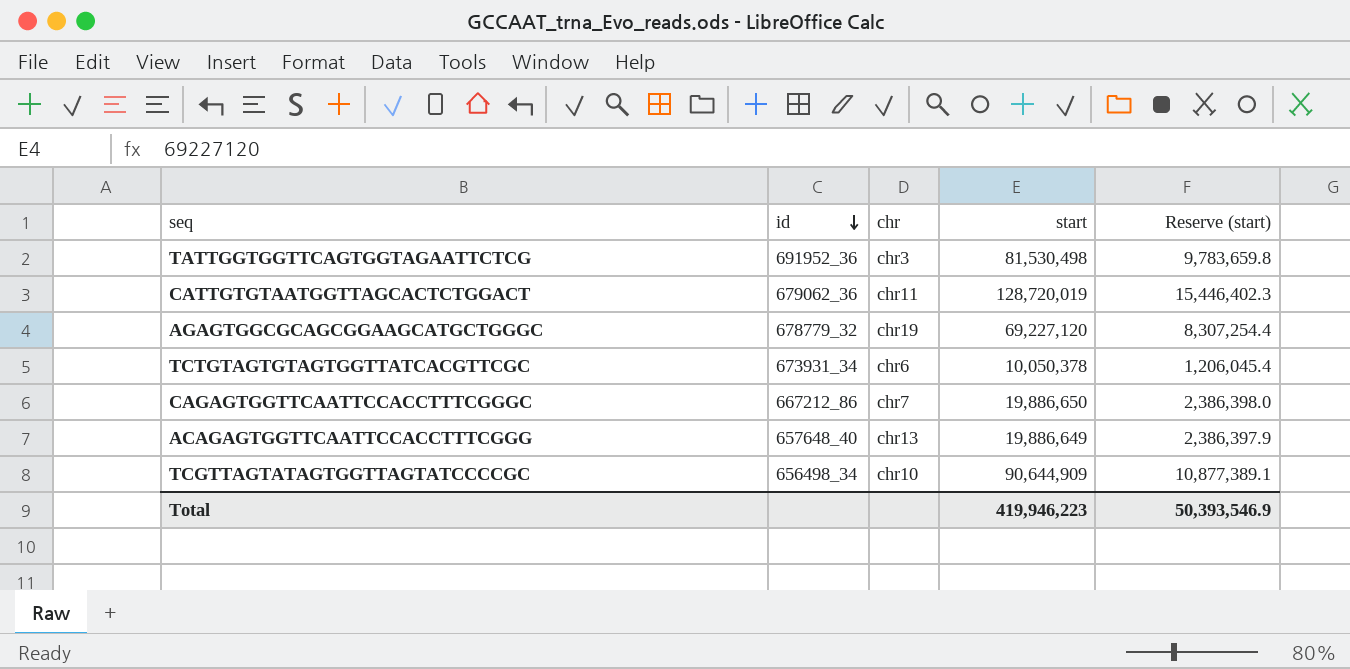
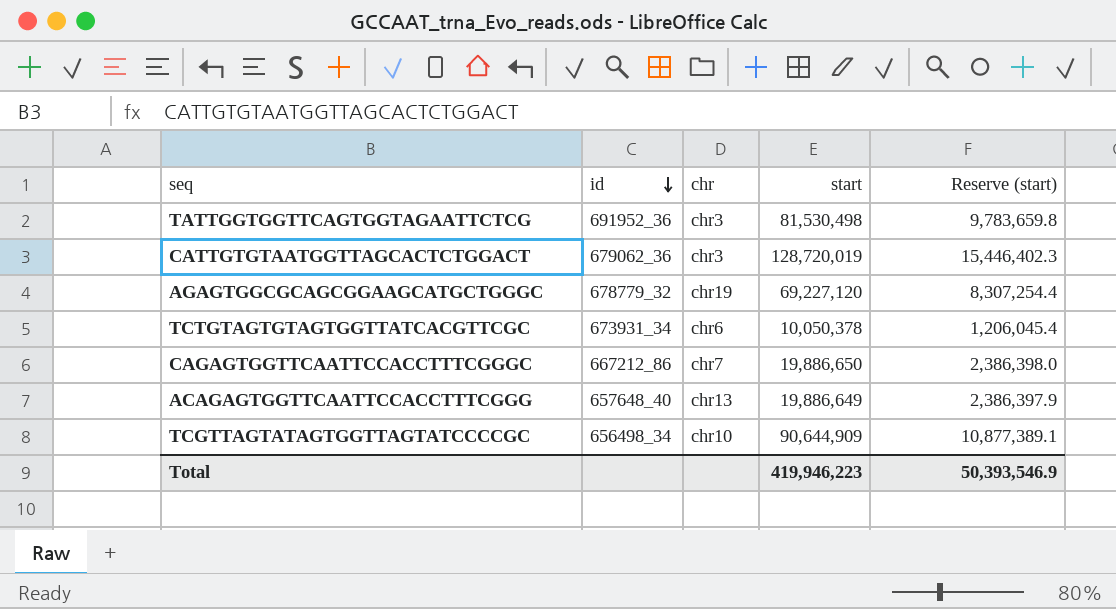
CATTGTGTAATGGTTAGCACTCTGGACT | chr: chr11 -> chr3

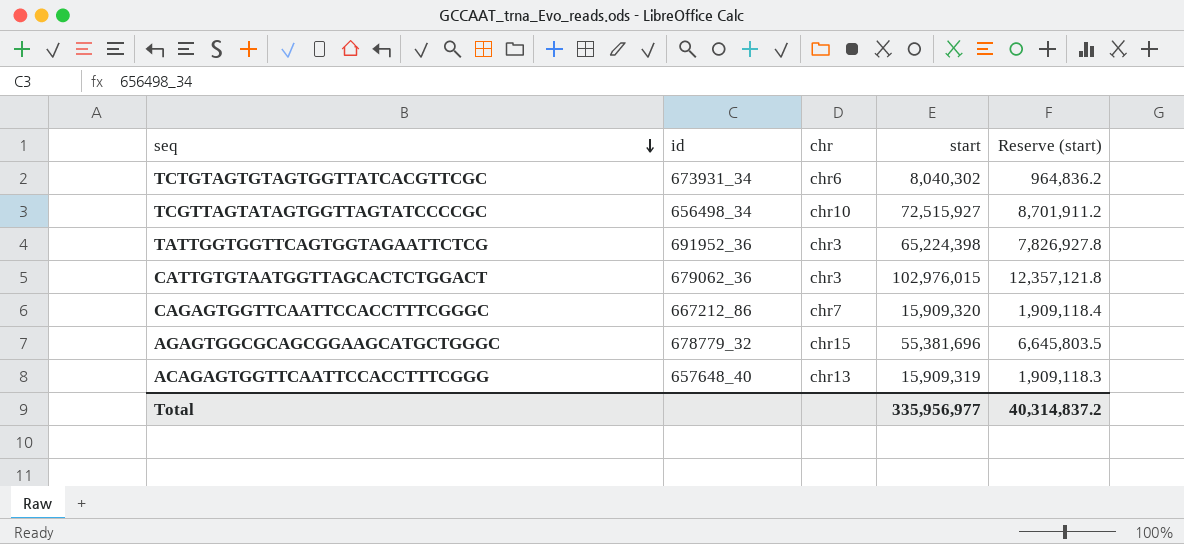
row order: id descending -> seq descending
TCTGTAGTGTAGTGGTTATCACGTTCGC | start: 10,050,378 -> 8,040,302
TCTGTAGTGTAGTGGTTATCACGTTCGC | Reserve (start): 1,206,045.4 -> 964,836.2
TCGTTAGTATAGTGGTTAGTATCCCCGC | start: 90,644,909 -> 72,515,927
TCGTTAGTATAGTGGTTAGTATCCCCGC | Reserve (start): 10,877,389.1 -> 8,701,911.2
TATTGGTGGTTCAGTGGTAGAATTCTCG | start: 81,530,498 -> 65,224,398
TATTGGTGGTTCAGTGGTAGAATTCTCG | Reserve (start): 9,783,659.8 -> 7,826,927.8
CATTGTGTAATGGTTAGCACTCTGGACT | start: 128,720,019 -> 102,976,015
CATTGTGTAATGGTTAGCACTCTGGACT | Reserve (start): 15,446,402.3 -> 12,357,121.8
CAGAGTGGTTCAATTCCACCTTTCGGGC | start: 19,886,650 -> 15,909,320
CAGAGTGGTTCAATTCCACCTTTCGGGC | Reserve (start): 2,386,398.0 -> 1,909,118.4
AGAGTGGCGCAGCGGAAGCATGCTGGGC | chr: chr19 -> chr15
AGAGTGGCGCAGCGGAAGCATGCTGGGC | start: 69,227,120 -> 55,381,696
AGAGTGGCGCAGCGGAAGCATGCTGGGC | Reserve (start): 8,307,254.4 -> 6,645,803.5
ACAGAGTGGTTCAATTCCACCTTTCGGG | start: 19,886,649 -> 15,909,319
ACAGAGTGGTTCAATTCCACCTTTCGGG | Reserve (start): 2,386,397.9 -> 1,909,118.3
Total | start: 419,946,223 -> 335,956,977
Total | Reserve (start): 50,393,546.9 -> 40,314,837.2

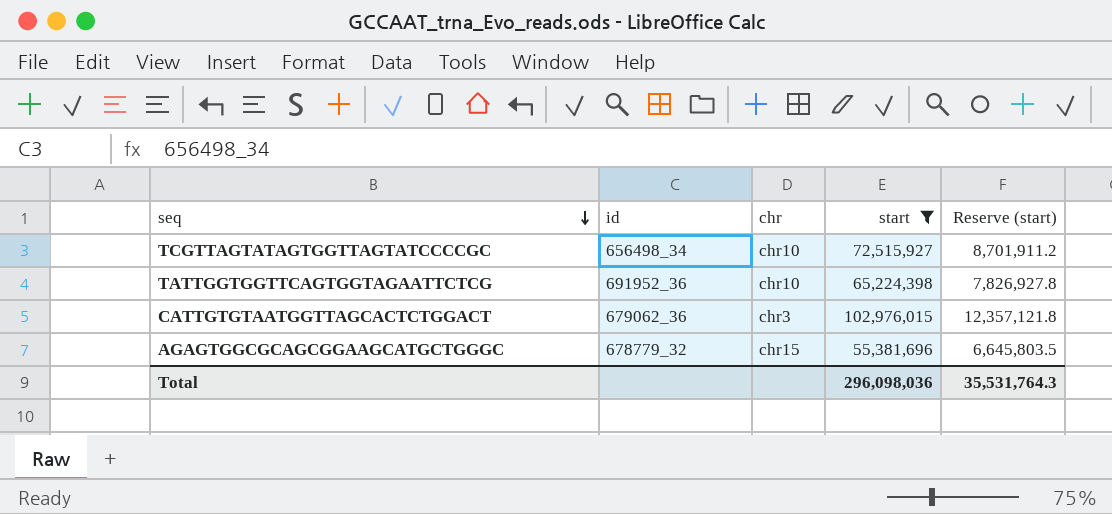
filter: none -> start >= 55,381,696
TATTGGTGGTTCAGTGGTAGAATTCTCG | chr: chr3 -> chr10
Total | start: 335,956,977 -> 296,098,036
Total | Reserve (start): 40,314,837.2 -> 35,531,764.3

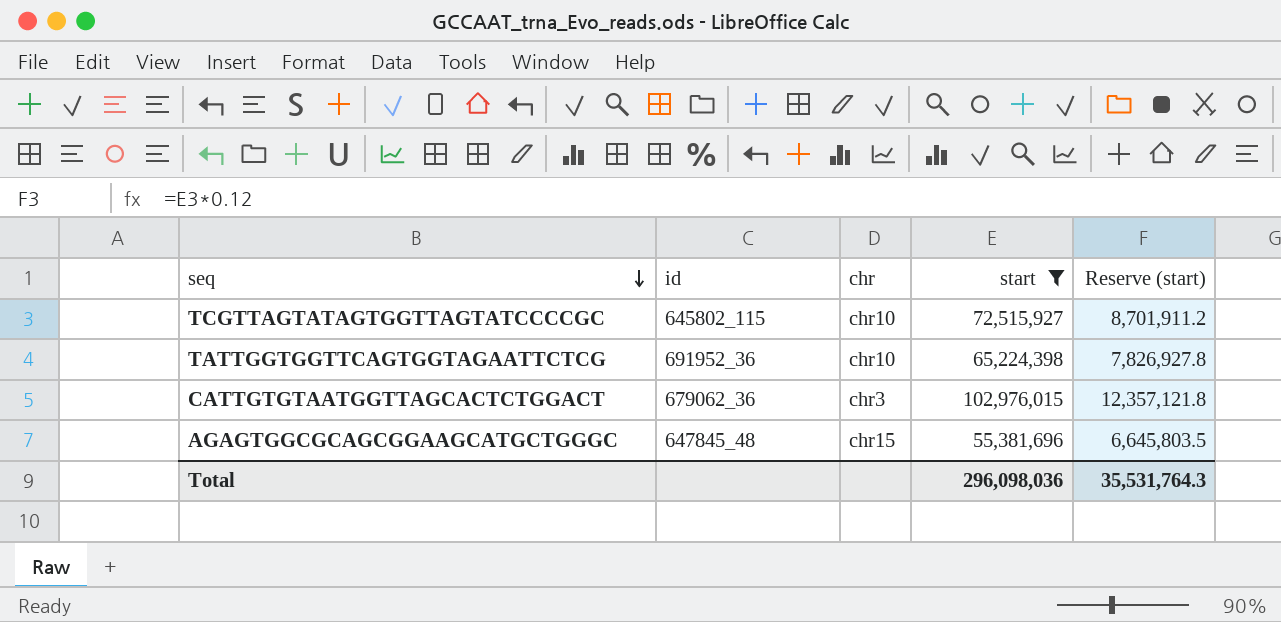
TCGTTAGTATAGTGGTTAGTATCCCCGC | id: 656498_34 -> 645802_115
AGAGTGGCGCAGCGGAAGCATGCTGGGC | id: 678779_32 -> 647845_48

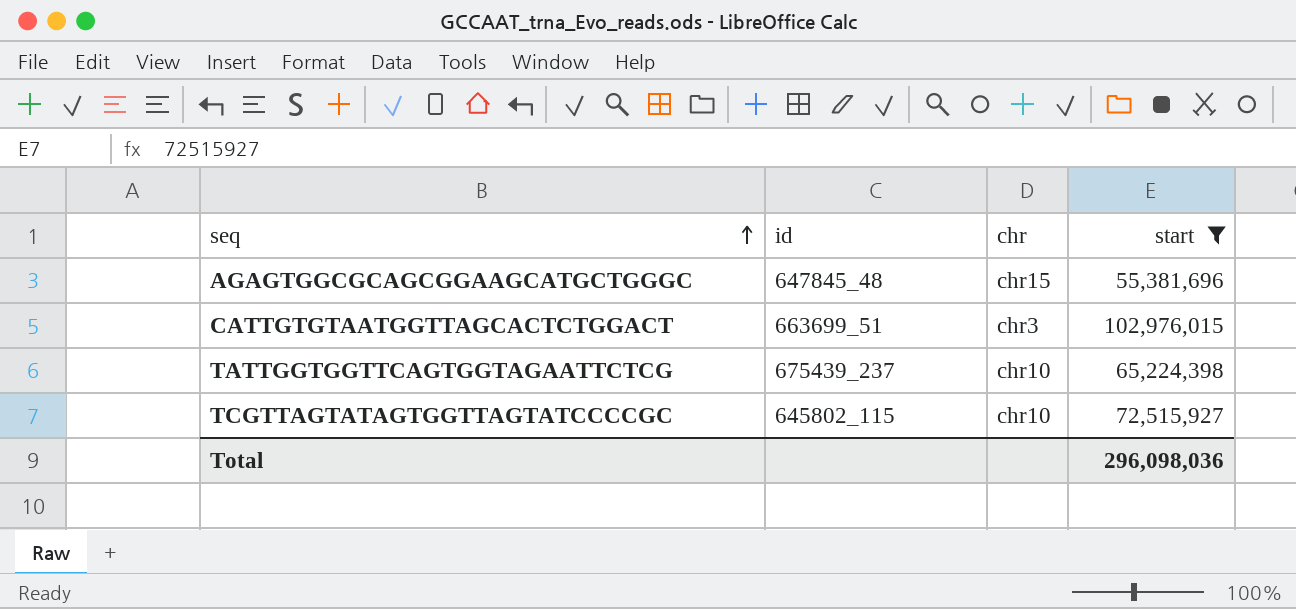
row order: seq descending -> seq ascending
column Reserve (start) | formula: [start] * 0.12 -> none
CATTGTGTAATGGTTAGCACTCTGGACT | id: 679062_36 -> 663699_51
TATTGGTGGTTCAGTGGTAGAATTCTCG | id: 691952_36 -> 675439_237

